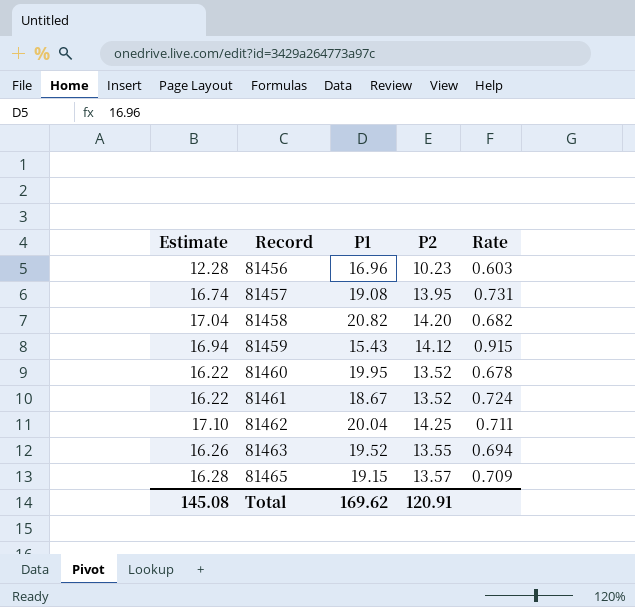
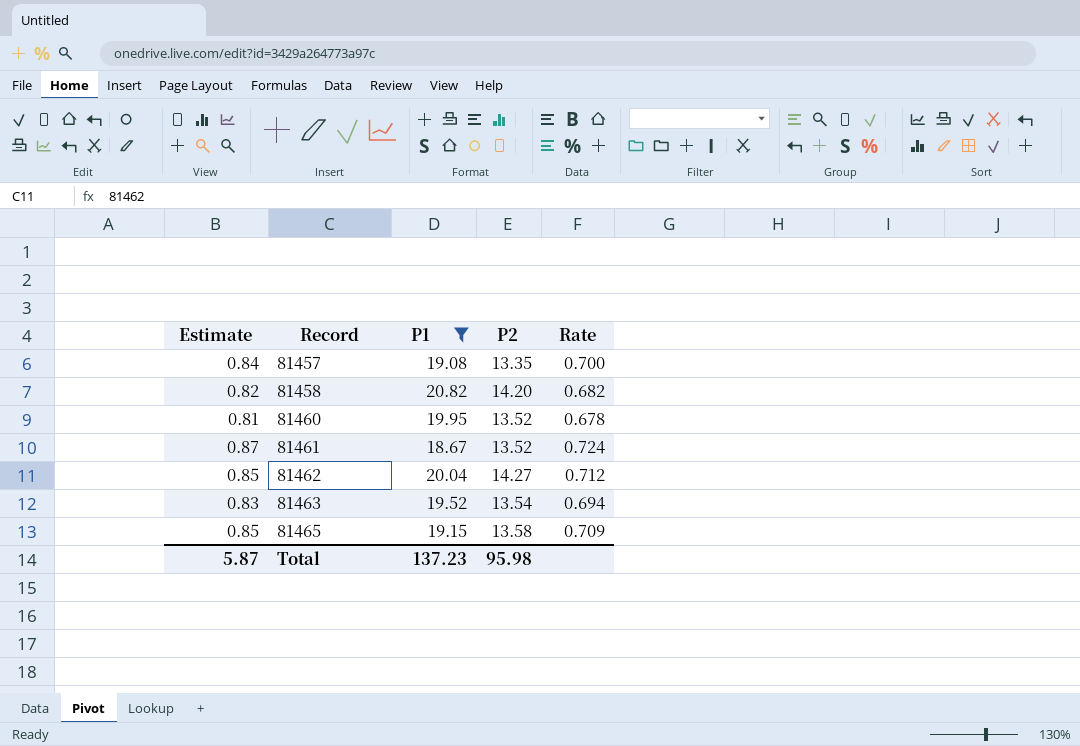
filter: none -> P1 >= 18.67
column Estimate | formula: [P2] * 1.2 -> [Rate] * 1.2
81457 | P2: 13.95 -> 13.35
81457 | Rate: 0.731 -> 0.700
81462 | P2: 14.25 -> 14.27
81462 | Rate: 0.711 -> 0.712
81463 | P2: 13.55 -> 13.54
81465 | P2: 13.57 -> 13.58
Total | Estimate: 145.08 -> 5.87
Total | P1: 169.62 -> 137.23
Total | P2: 120.91 -> 95.98

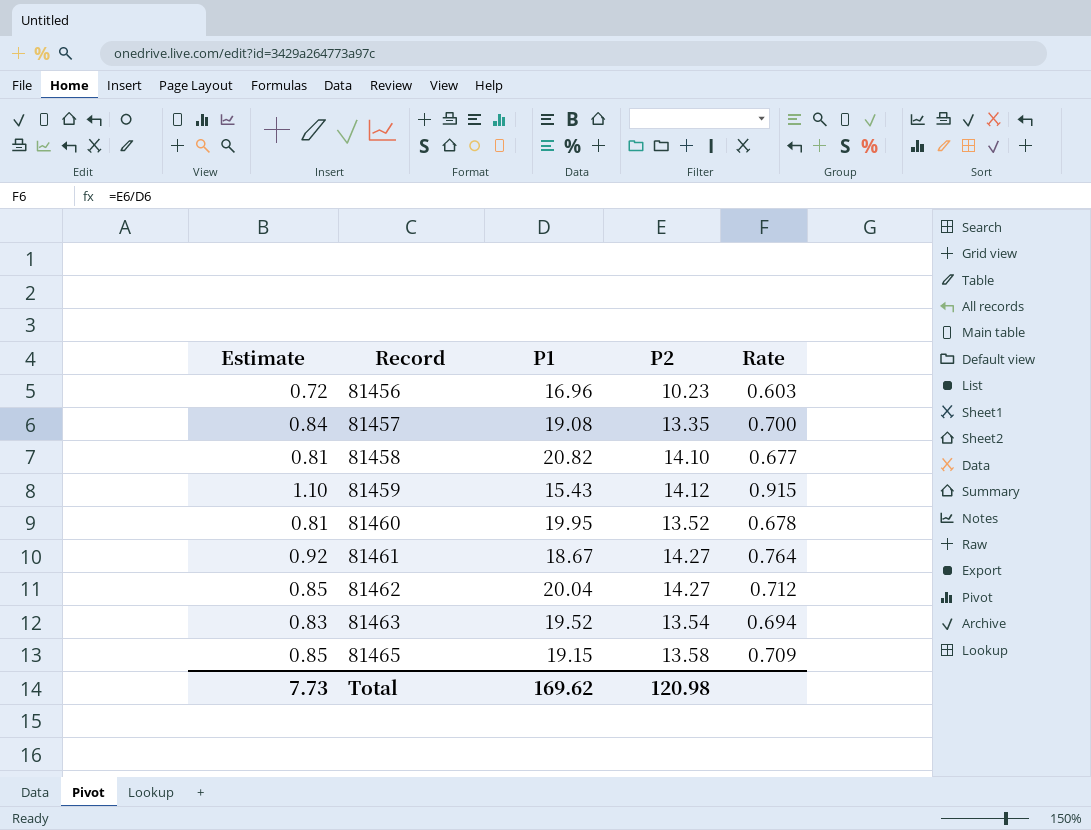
filter: P1 >= 18.67 -> none
81458 | Estimate: 0.82 -> 0.81
81458 | P2: 14.20 -> 14.10
81458 | Rate: 0.682 -> 0.677
81461 | Estimate: 0.87 -> 0.92
81461 | P2: 13.52 -> 14.27
81461 | Rate: 0.724 -> 0.764
Total | Estimate: 5.87 -> 7.73
Total | P1: 137.23 -> 169.62
Total | P2: 95.98 -> 120.98

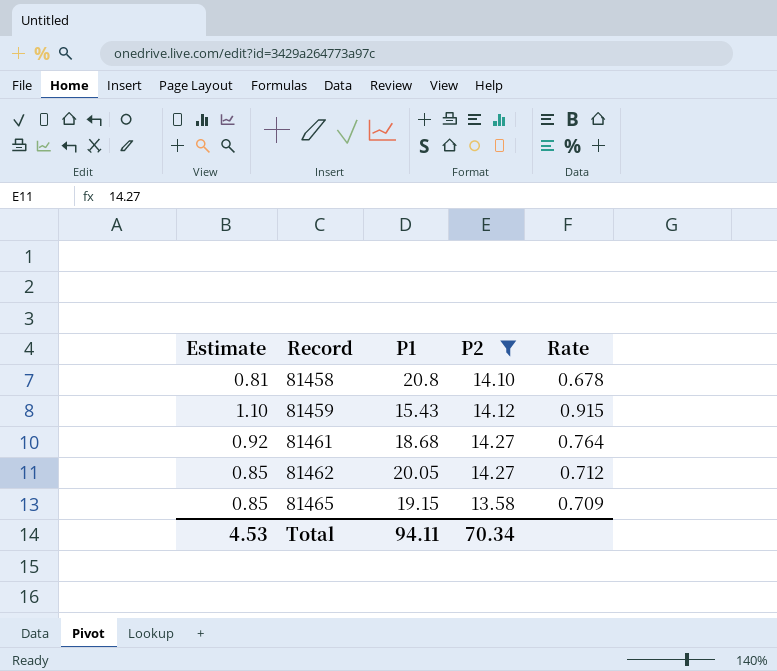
filter: none -> P2 >= 13.58
81458 | P1: 20.82 -> 20.8
81458 | Rate: 0.677 -> 0.678
81461 | P1: 18.67 -> 18.68
81462 | P1: 20.04 -> 20.05
Total | Estimate: 7.73 -> 4.53
Total | P1: 169.62 -> 94.11
Total | P2: 120.98 -> 70.34

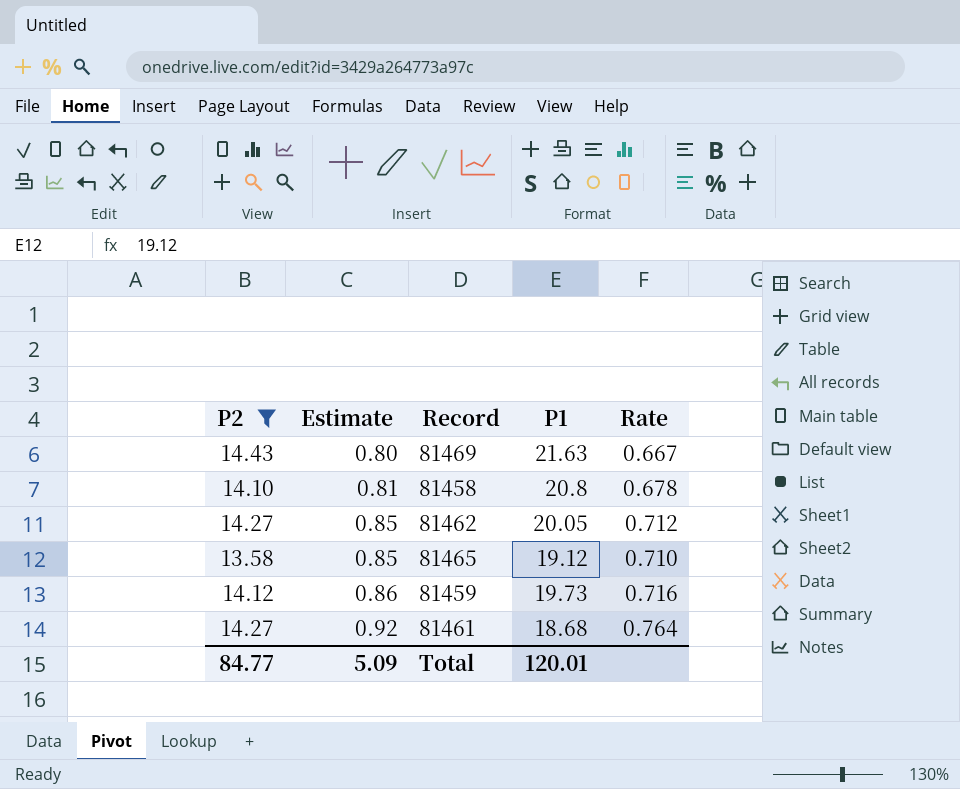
row order: Record ascending -> Estimate ascending
column P2 | position: 4 -> 1
row 81469: none -> 14.43 | 0.80 | 21.63 | 0.667
81465 | P1: 19.15 -> 19.12
81465 | Rate: 0.709 -> 0.710
81459 | Estimate: 1.10 -> 0.86
81459 | P1: 15.43 -> 19.73
81459 | Rate: 0.915 -> 0.716
Total | P2: 70.34 -> 84.77
Total | Estimate: 4.53 -> 5.09
Total | P1: 94.11 -> 120.01

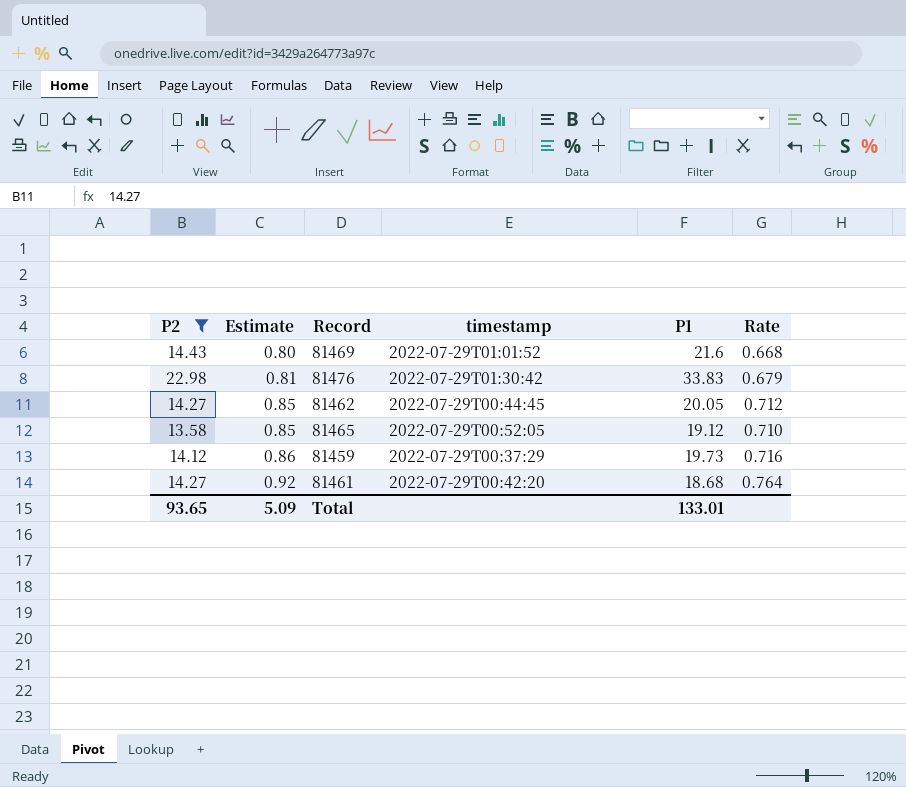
column timestamp | position: none -> 4
row 81458: 14.10 | 0.81 | 20.8 | 0.678 -> none
81469 | P1: 21.63 -> 21.6
81469 | Rate: 0.667 -> 0.668
row 81476: none -> 22.98 | 0.81 | 2022-07-29T01:30:42 | 33.83 | 0.679
Total | P2: 84.77 -> 93.65
Total | P1: 120.01 -> 133.01

